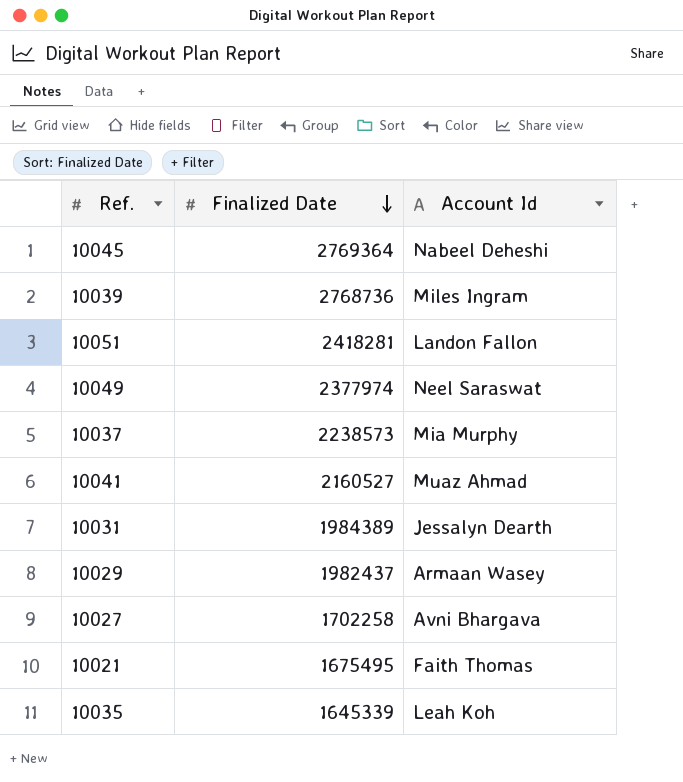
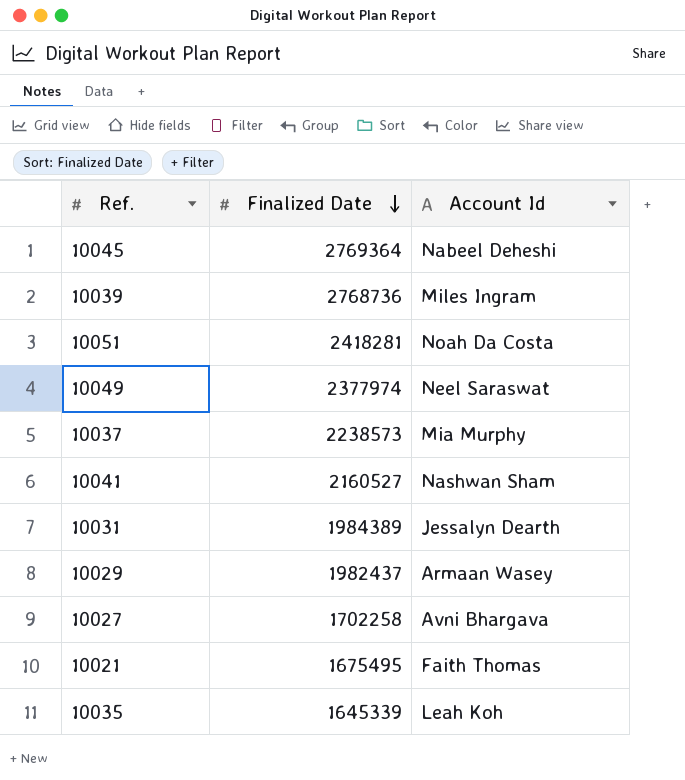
10051 | Account Id: Landon Fallon -> Noah Da Costa
10041 | Account Id: Muaz Ahmad -> Nashwan Sham

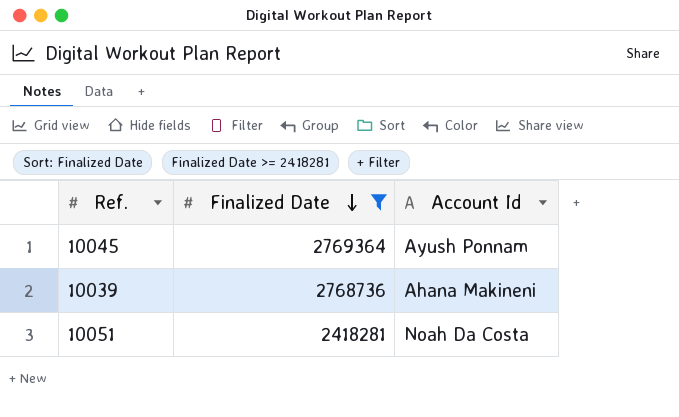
filter: none -> Finalized Date >= 2418281
10045 | Account Id: Nabeel Deheshi -> Ayush Ponnam
10039 | Account Id: Miles Ingram -> Ahana Makineni

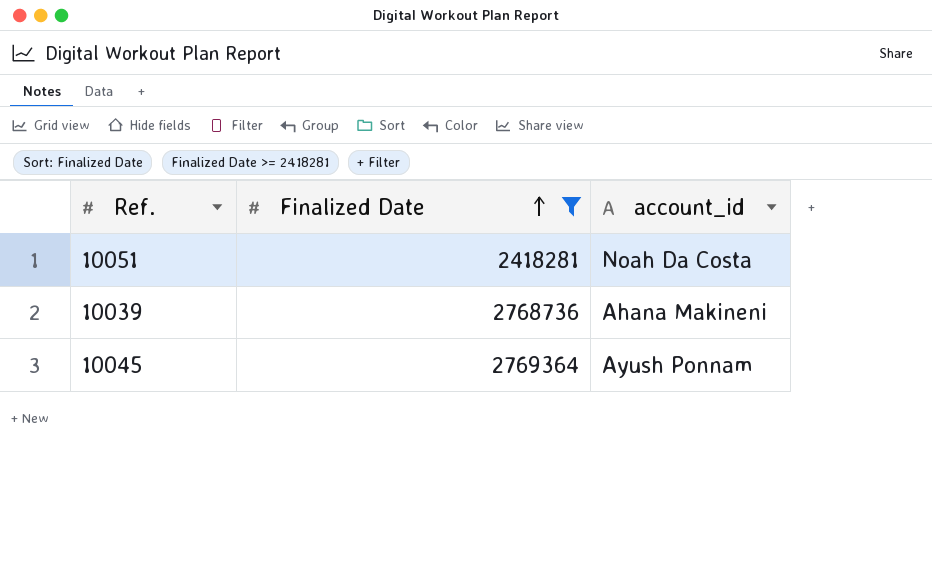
row order: Finalized Date descending -> Finalized Date ascending
column name: Account Id -> account_id

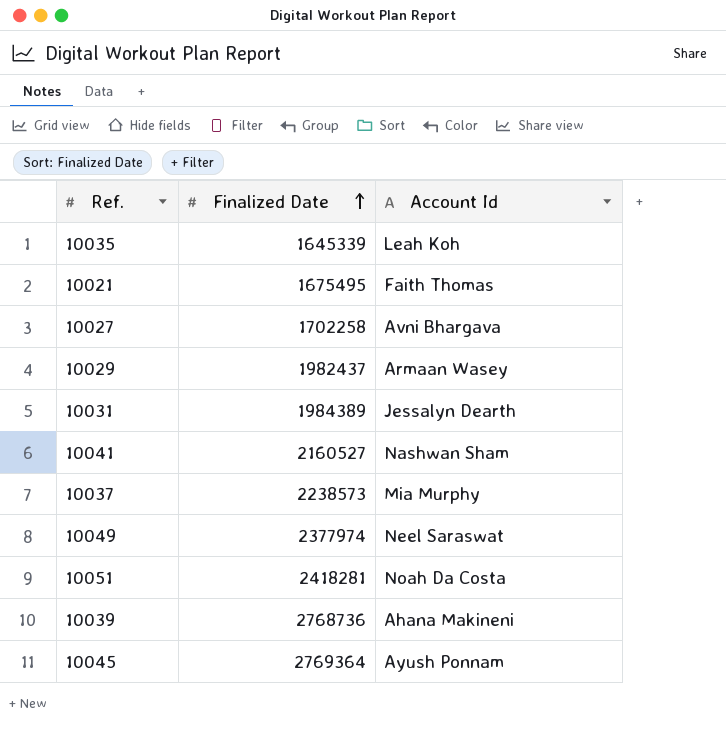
filter: Finalized Date >= 2418281 -> none
column name: account_id -> Account Id

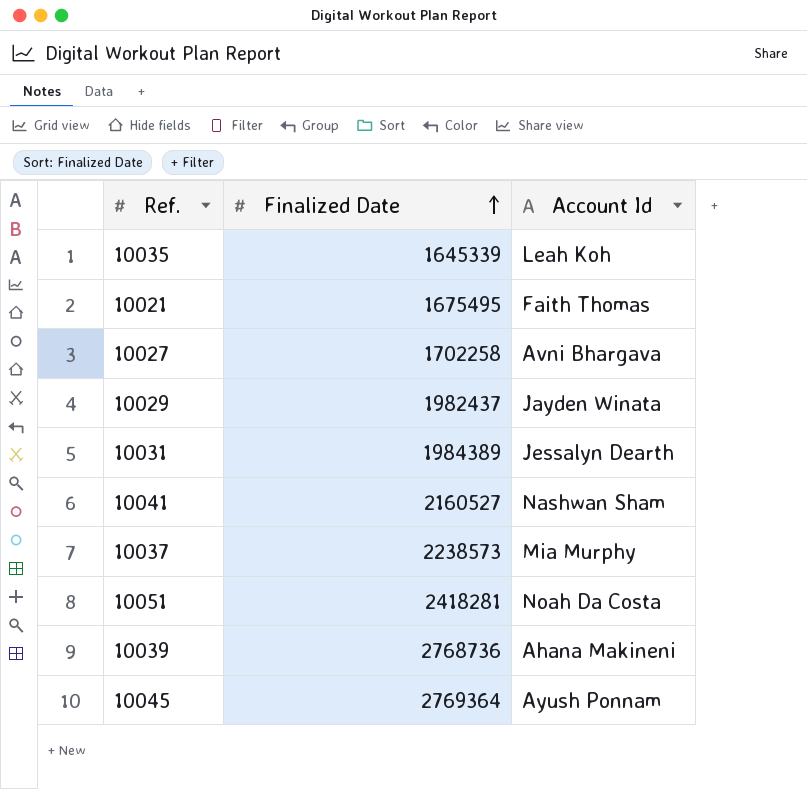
row 10049: 2377974 | Neel Saraswat -> none
10029 | Account Id: Armaan Wasey -> Jayden Winata

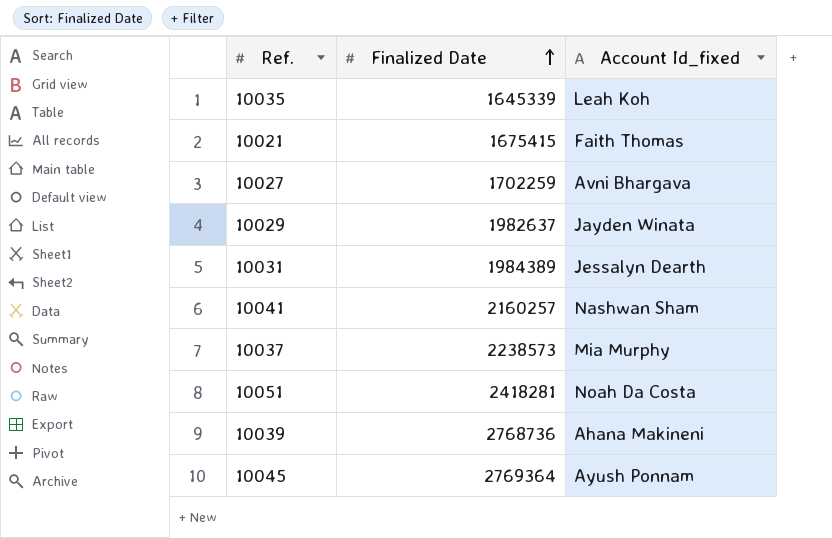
column name: Account Id -> Account Id_fixed
10021 | Finalized Date: 1675495 -> 1675415
10027 | Finalized Date: 1702258 -> 1702259
10029 | Finalized Date: 1982437 -> 1982637
10041 | Finalized Date: 2160527 -> 2160257

